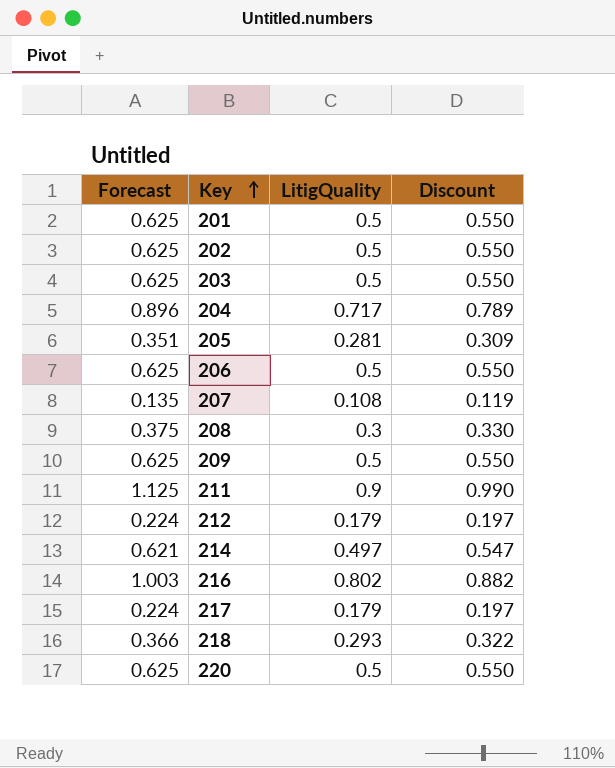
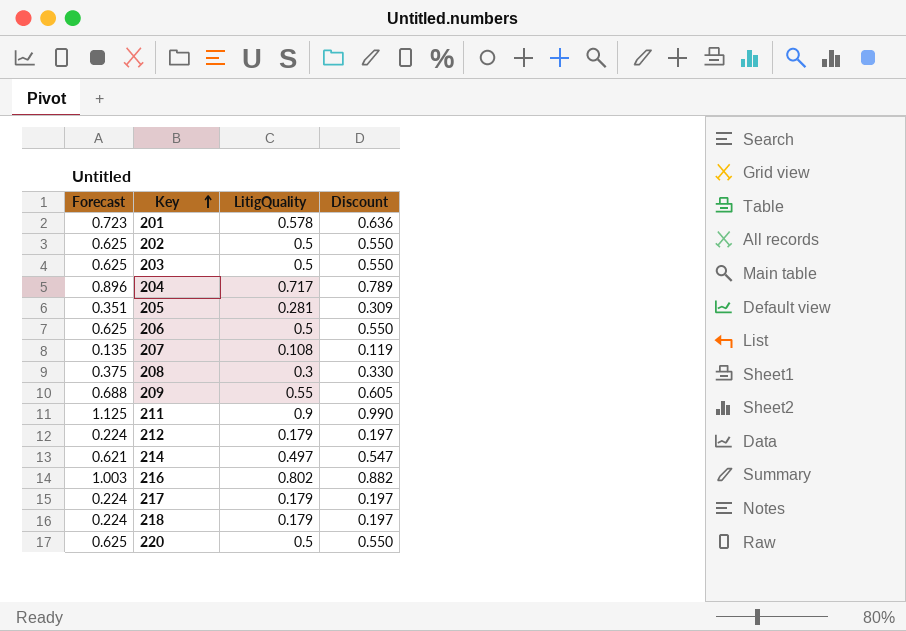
201 | Forecast: 0.625 -> 0.723
201 | LitigQuality: 0.5 -> 0.578
201 | Discount: 0.550 -> 0.636
209 | Forecast: 0.625 -> 0.688
209 | LitigQuality: 0.5 -> 0.55
209 | Discount: 0.550 -> 0.605
218 | Forecast: 0.366 -> 0.224
218 | LitigQuality: 0.293 -> 0.179
218 | Discount: 0.322 -> 0.197

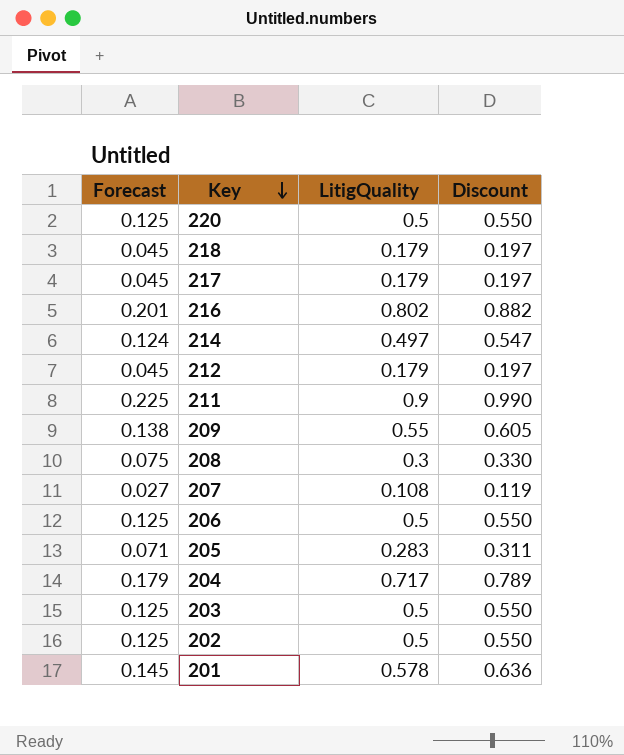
row order: Key ascending -> Key descending
column Forecast | formula: [LitigQuality] * 1.25 -> [LitigQuality] * 0.25
205 | LitigQuality: 0.281 -> 0.283
205 | Discount: 0.309 -> 0.311

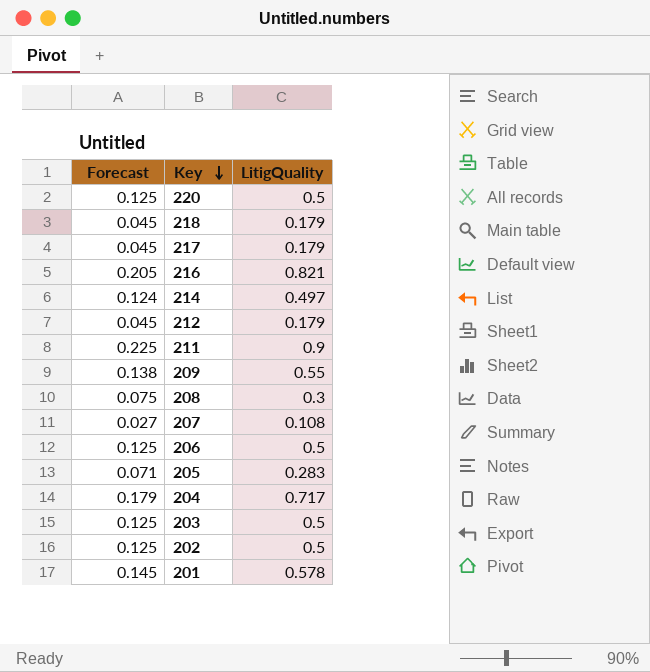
column Discount | formula: [LitigQuality] * 1.1 -> none
216 | Forecast: 0.201 -> 0.205
216 | LitigQuality: 0.802 -> 0.821

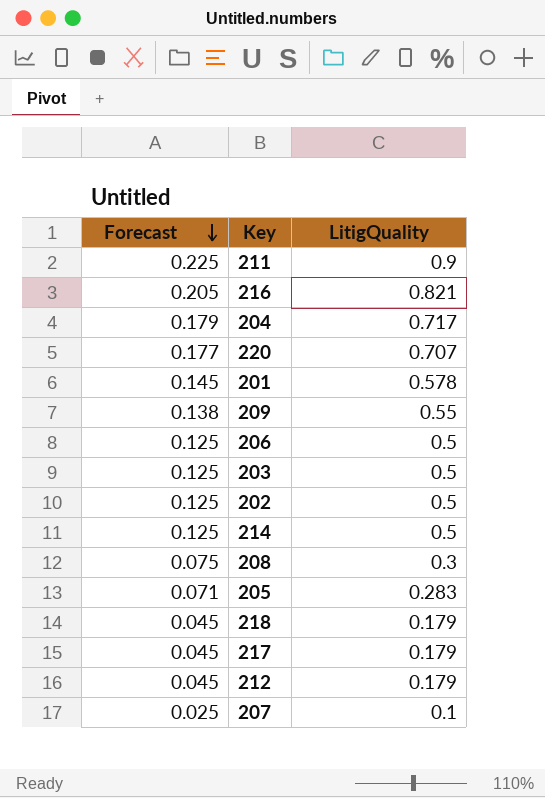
row order: Key descending -> Forecast descending
220 | Forecast: 0.125 -> 0.177
220 | LitigQuality: 0.5 -> 0.707
214 | Forecast: 0.124 -> 0.125
214 | LitigQuality: 0.497 -> 0.5
207 | Forecast: 0.027 -> 0.025
207 | LitigQuality: 0.108 -> 0.1

